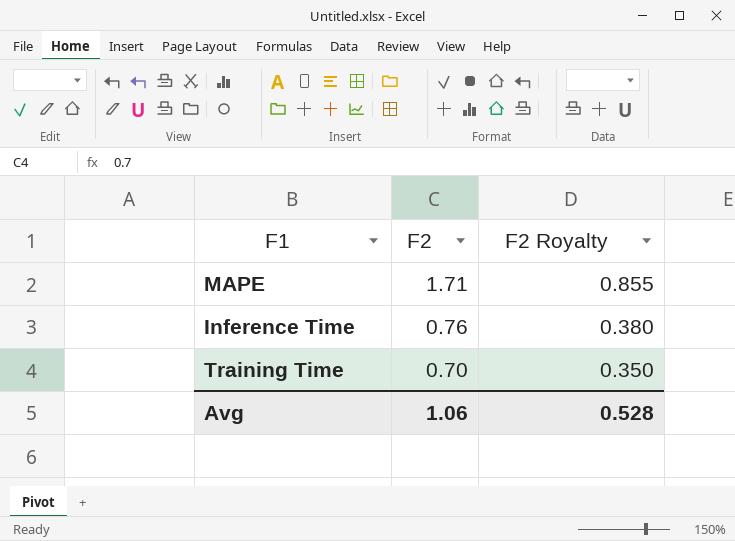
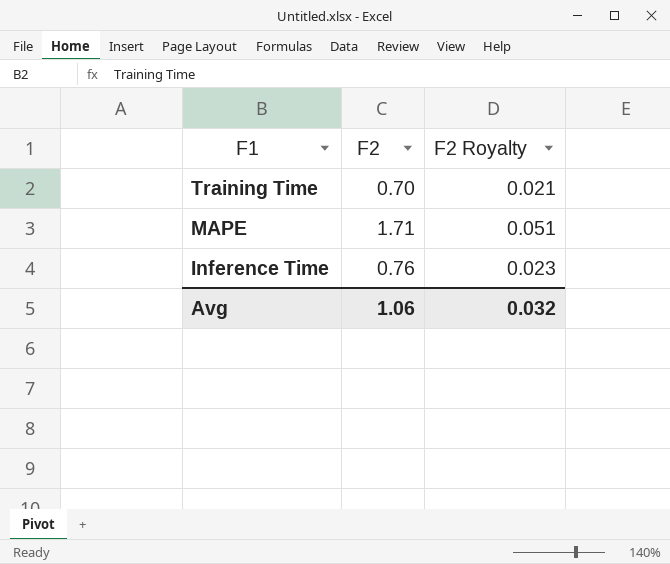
row order: F2 descending -> F1 descending
column F2 Royalty | formula: [F2] * 0.5 -> [F2] * 0.03
Avg | F2 Royalty: 0.528 -> 0.032

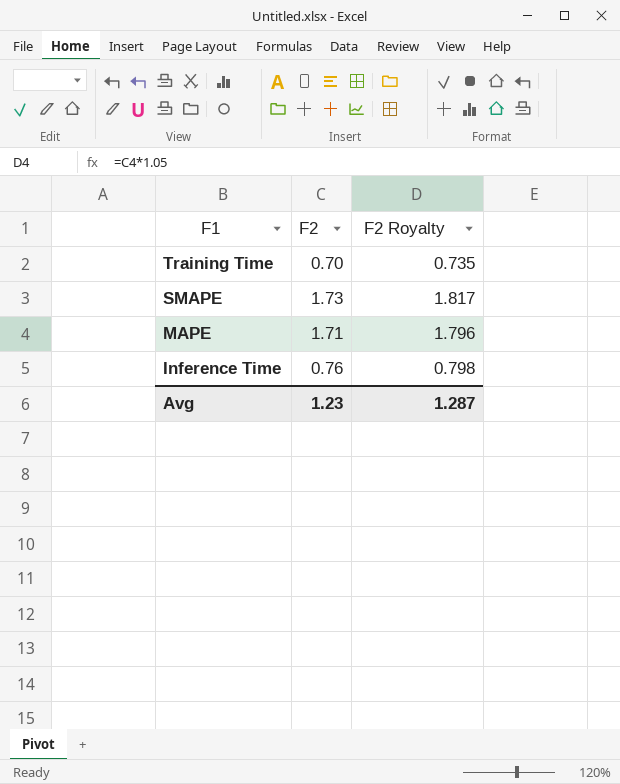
column F2 Royalty | formula: [F2] * 0.03 -> [F2] * 1.05
row SMAPE: none -> 1.73 | 1.817
Avg | F2: 1.06 -> 1.23
Avg | F2 Royalty: 0.032 -> 1.287

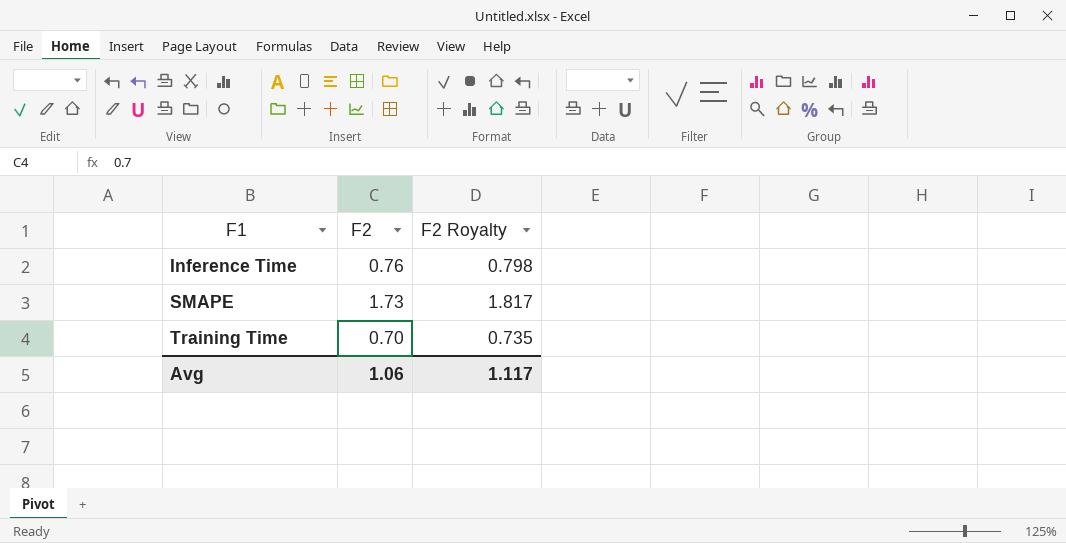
row order: F1 descending -> F1 ascending
row MAPE: 1.71 | 1.796 -> none
Avg | F2: 1.23 -> 1.06
Avg | F2 Royalty: 1.287 -> 1.117

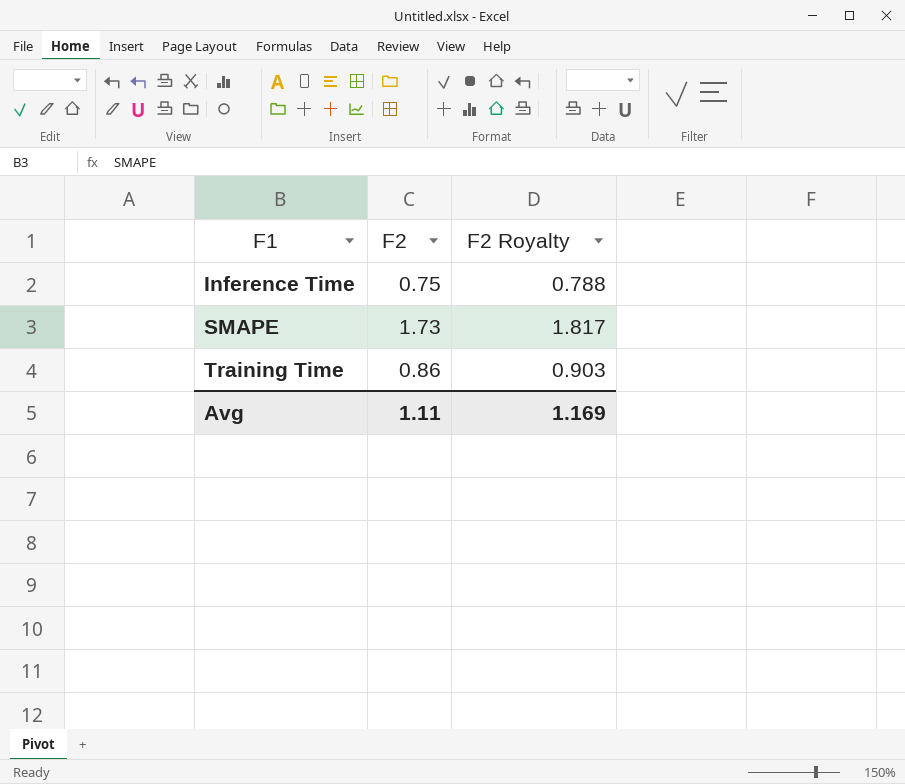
Inference Time | F2: 0.76 -> 0.75
Inference Time | F2 Royalty: 0.798 -> 0.788
Training Time | F2: 0.70 -> 0.86
Training Time | F2 Royalty: 0.735 -> 0.903
Avg | F2: 1.06 -> 1.11
Avg | F2 Royalty: 1.117 -> 1.169

